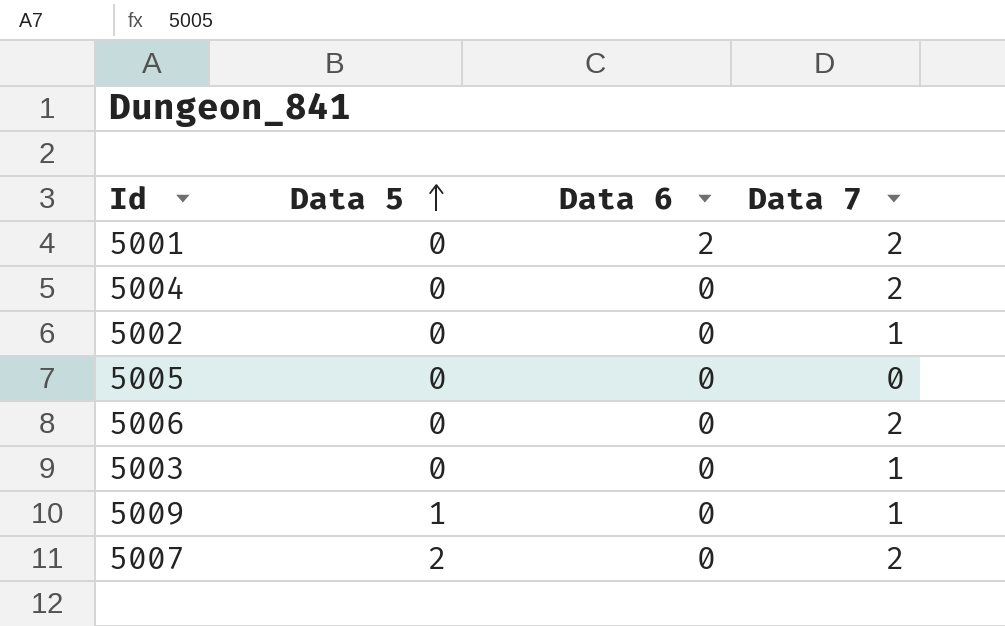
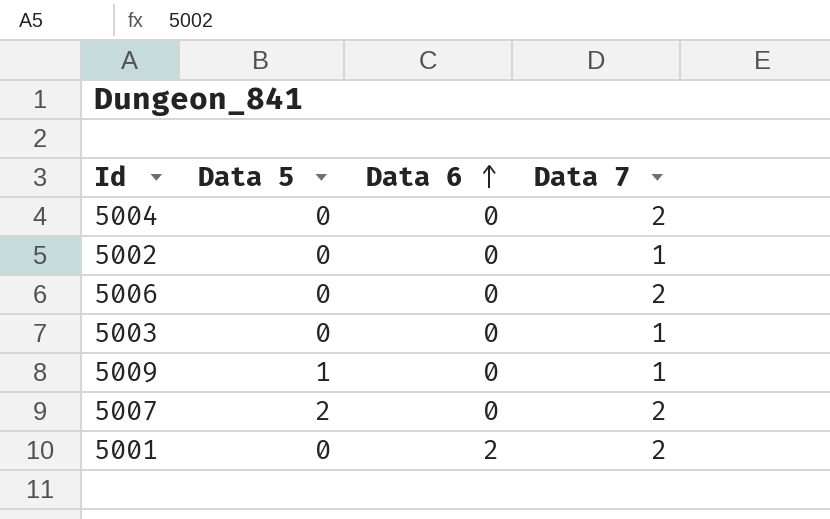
row order: Data 5 ascending -> Data 6 ascending
row 5005: 0 | 0 | 0 -> none

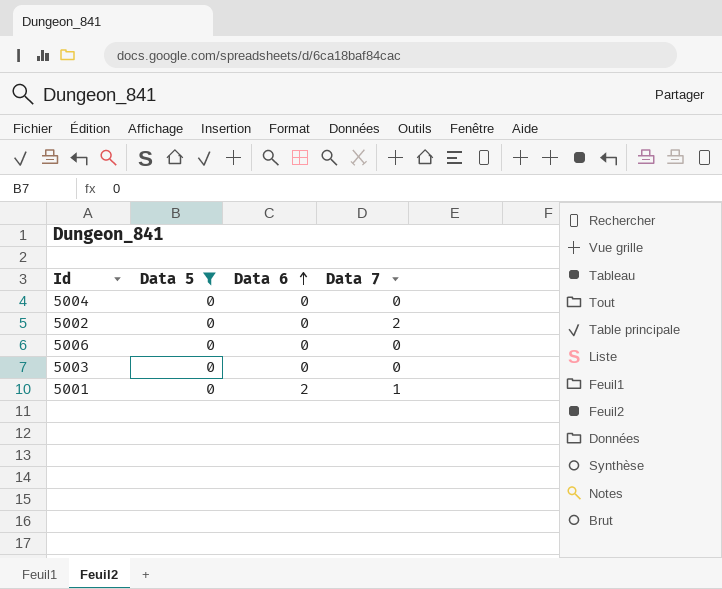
filter: none -> Data 5 = 0
5004 | Data 7: 2 -> 0
5002 | Data 7: 1 -> 2
5006 | Data 7: 2 -> 0
5003 | Data 7: 1 -> 0
5001 | Data 7: 2 -> 1

